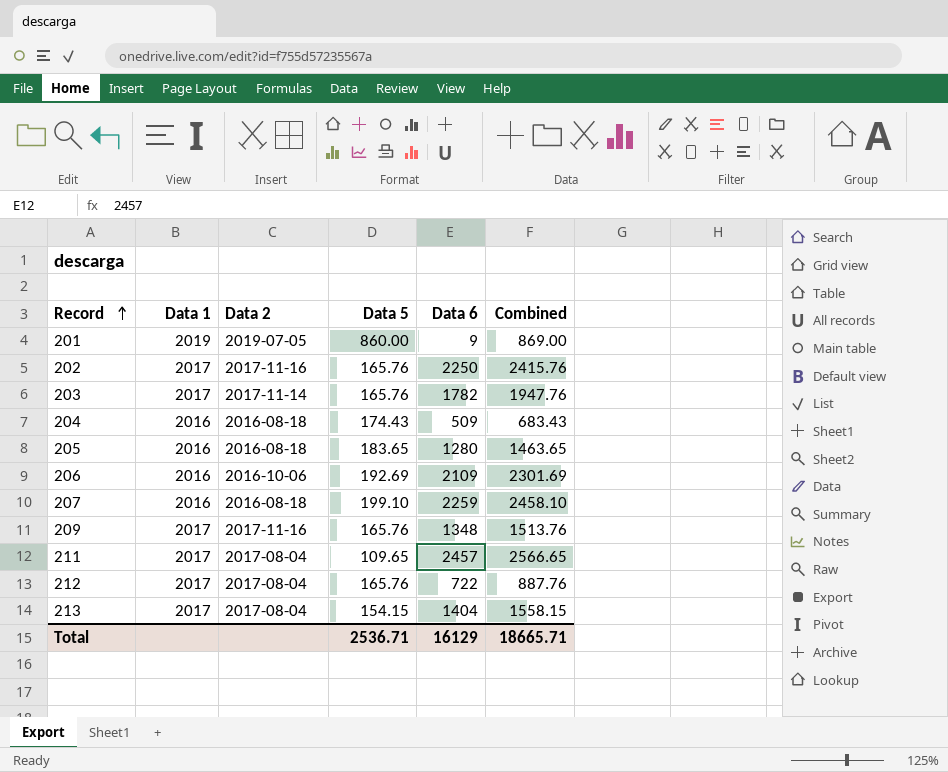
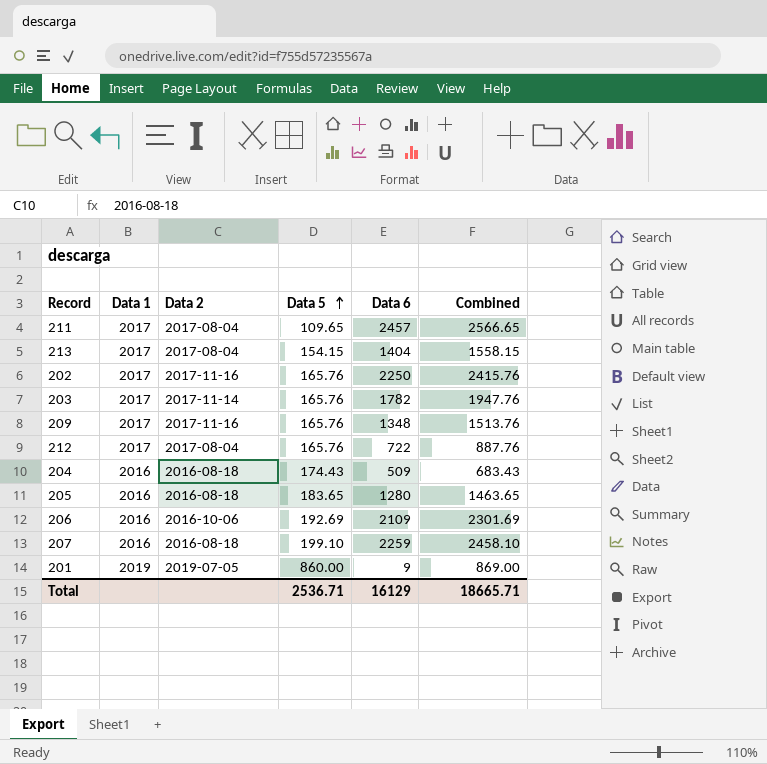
row order: Record ascending -> Data 5 ascending

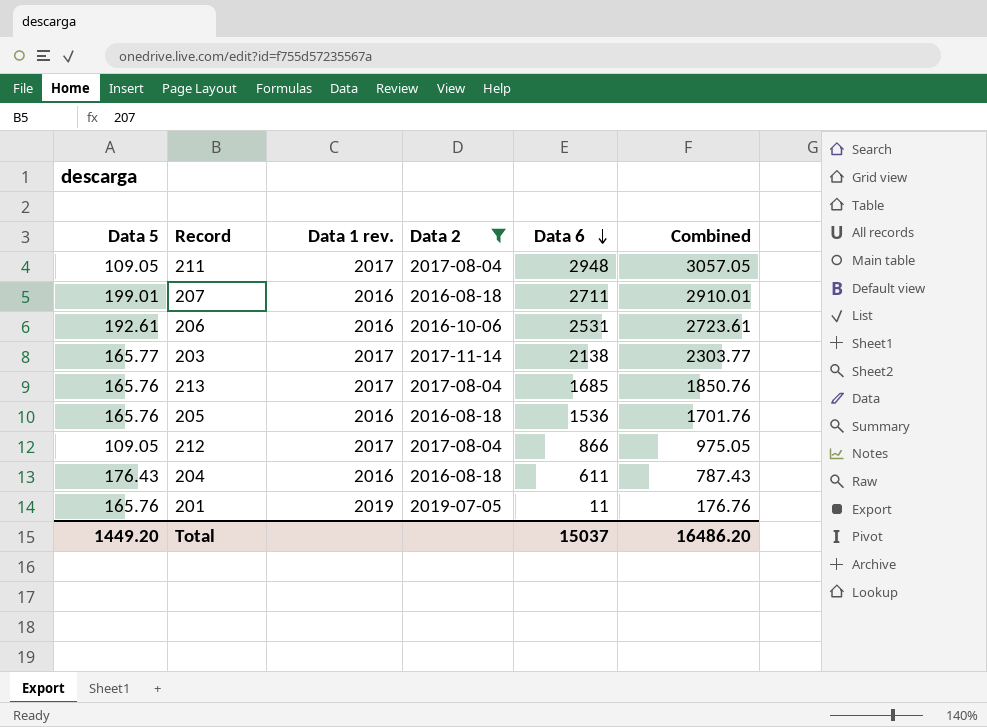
filter: none -> Data 2 != 2017-11-16
row order: Data 5 ascending -> Data 6 descending
column Data 5 | position: 4 -> 1
column name: Data 1 -> Data 1 rev.
211 | Data 5: 109.65 -> 109.05
211 | Data 6: 2457 -> 2948
211 | Combined: 2566.65 -> 3057.05
207 | Data 5: 199.10 -> 199.01
207 | Data 6: 2259 -> 2711
207 | Combined: 2458.10 -> 2910.01
206 | Data 5: 192.69 -> 192.61
206 | Data 6: 2109 -> 2531
206 | Combined: 2301.69 -> 2723.61
203 | Data 5: 165.76 -> 165.77
203 | Data 6: 1782 -> 2138
203 | Combined: 1947.76 -> 2303.77
213 | Data 5: 154.15 -> 165.76
213 | Data 6: 1404 -> 1685
213 | Combined: 1558.15 -> 1850.76
205 | Data 5: 183.65 -> 165.76
205 | Data 6: 1280 -> 1536
205 | Combined: 1463.65 -> 1701.76
212 | Data 5: 165.76 -> 109.05
212 | Data 6: 722 -> 866
212 | Combined: 887.76 -> 975.05
204 | Data 5: 174.43 -> 176.43
204 | Data 6: 509 -> 611
204 | Combined: 683.43 -> 787.43
201 | Data 5: 860.00 -> 165.76
201 | Data 6: 9 -> 11
201 | Combined: 869.00 -> 176.76
Total | Data 5: 2536.71 -> 1449.20
Total | Data 6: 16129 -> 15037
Total | Combined: 18665.71 -> 16486.20

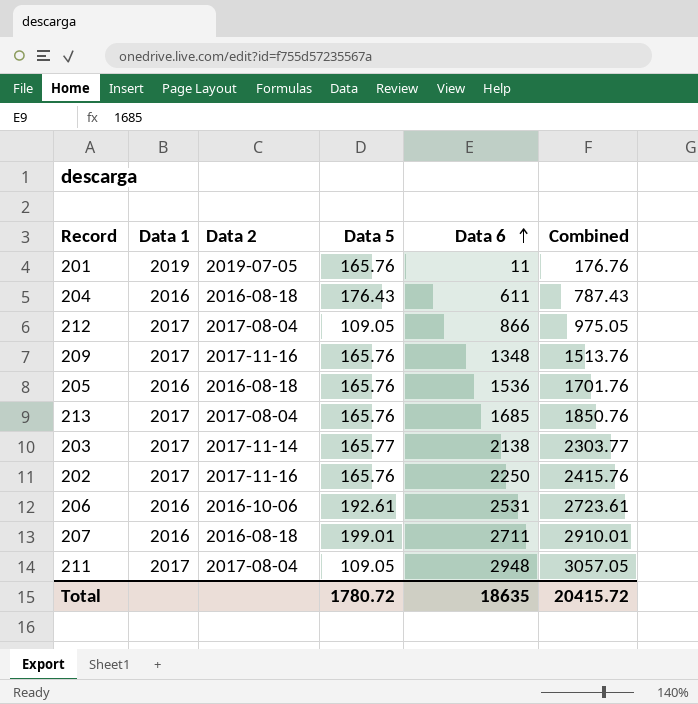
filter: Data 2 != 2017-11-16 -> none
row order: Data 6 descending -> Data 6 ascending
column name: Data 1 rev. -> Data 1
column Data 5 | position: 1 -> 4
Total | Data 5: 1449.20 -> 1780.72
Total | Data 6: 15037 -> 18635
Total | Combined: 16486.20 -> 20415.72

